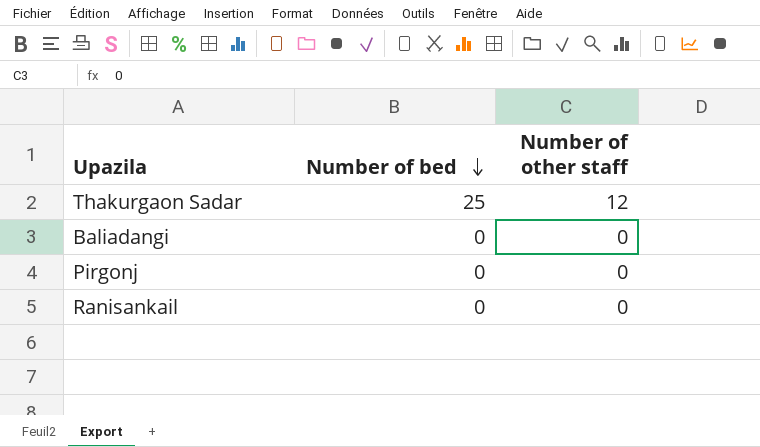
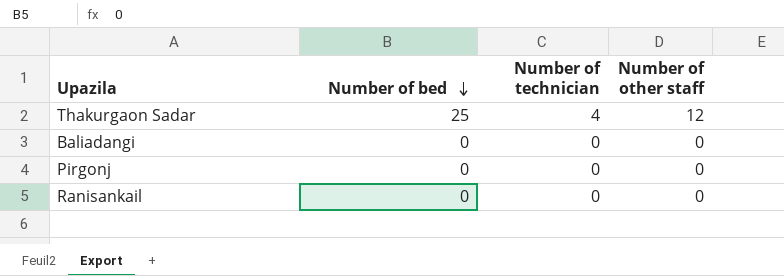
column Number of technician | position: none -> 3

